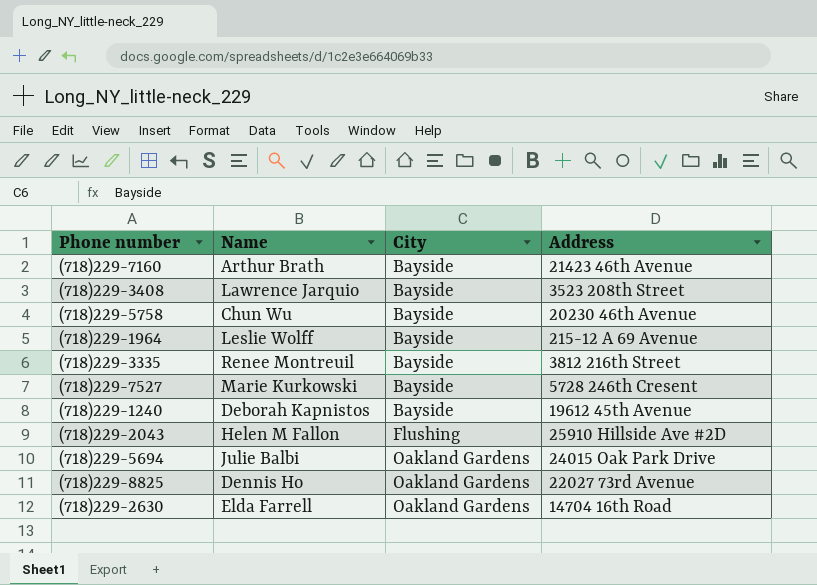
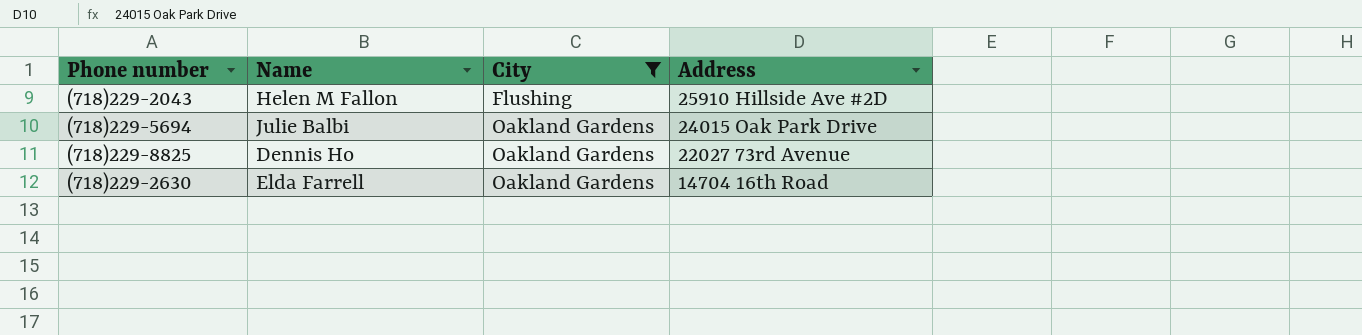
filter: none -> City != Bayside

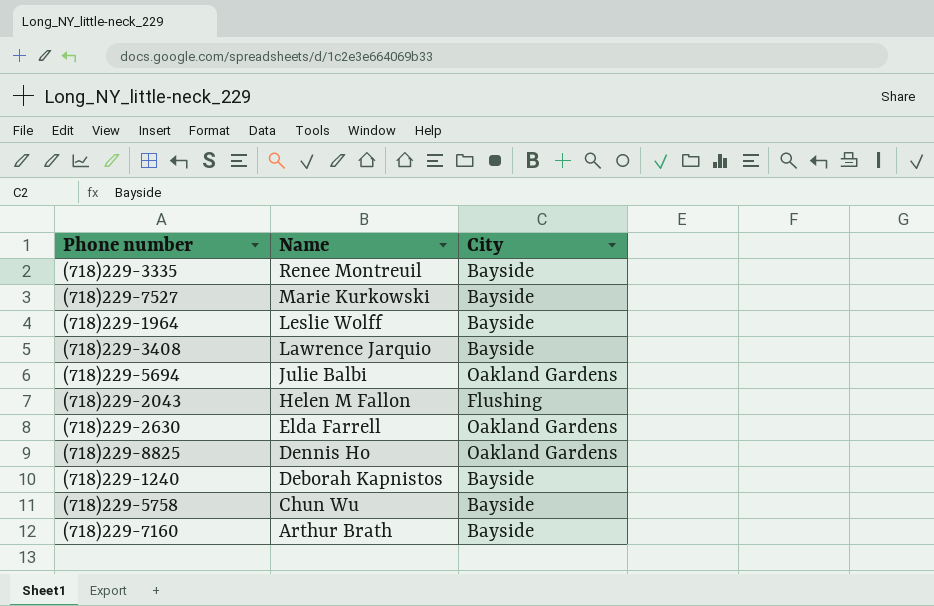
filter: City != Bayside -> none
row order: City ascending -> Name descending
column Address | position: 4 -> none

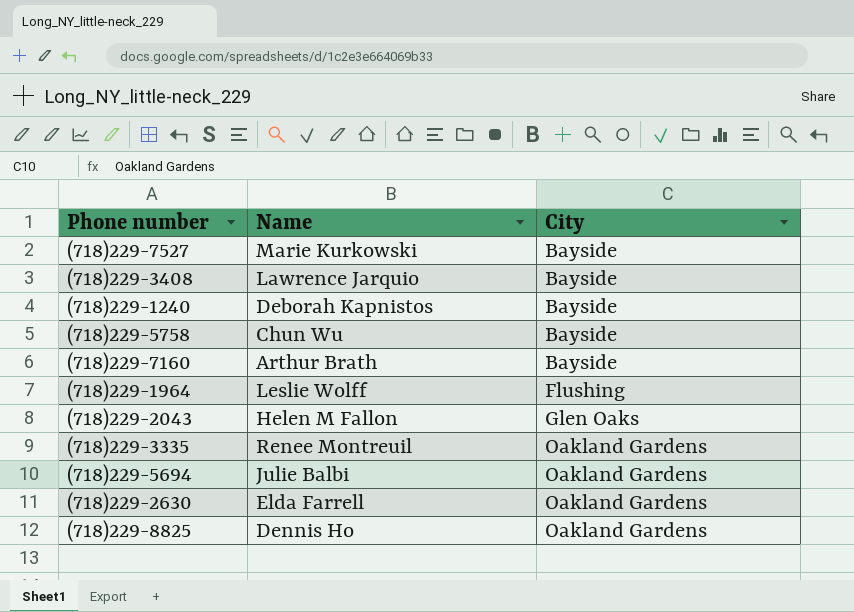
row order: Name descending -> City ascending
(718)229-1964 | City: Bayside -> Flushing
(718)229-2043 | City: Flushing -> Glen Oaks
(718)229-3335 | City: Bayside -> Oakland Gardens

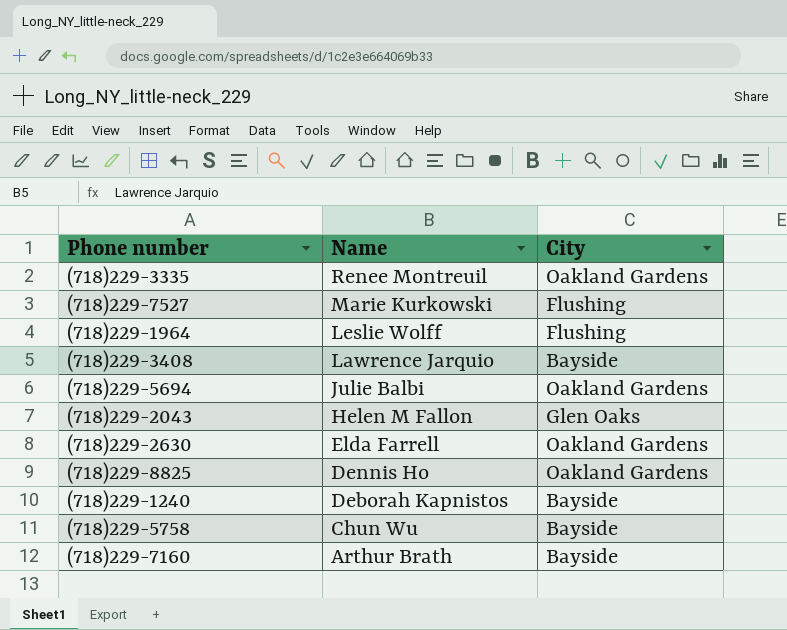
row order: City ascending -> Name descending
(718)229-7527 | City: Bayside -> Flushing

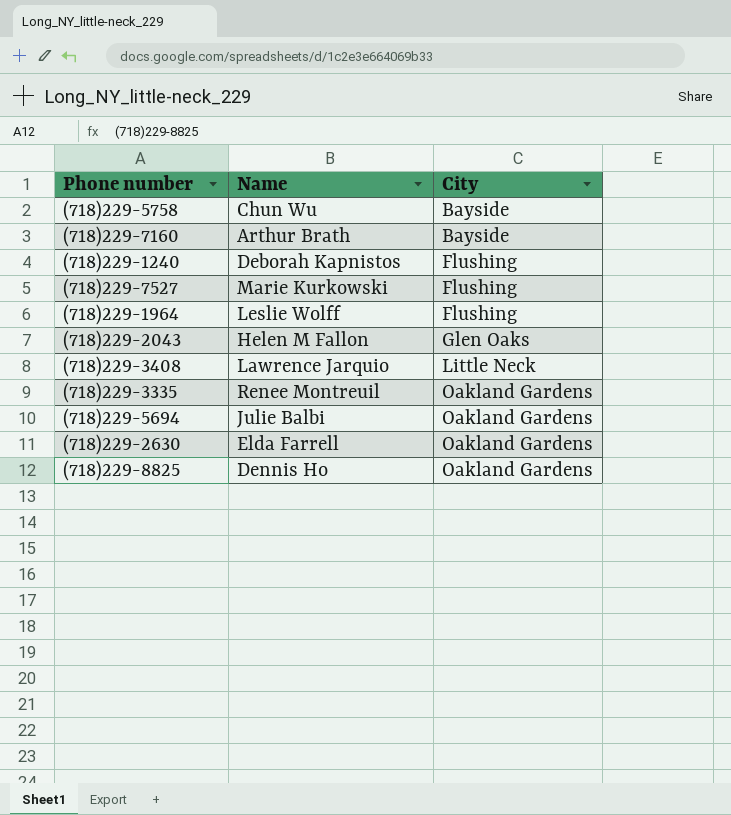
row order: Name descending -> City ascending
(718)229-1240 | City: Bayside -> Flushing
(718)229-3408 | City: Bayside -> Little Neck

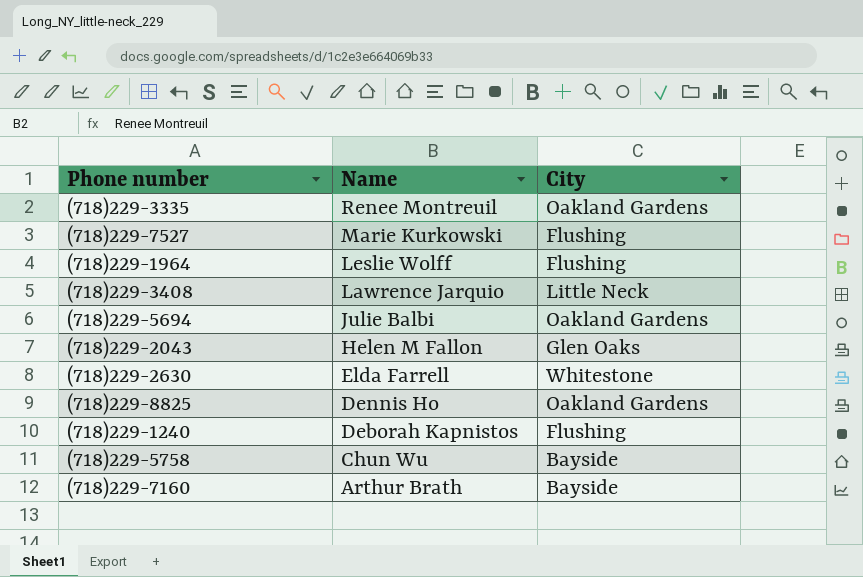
row order: City ascending -> Name descending
(718)229-2630 | City: Oakland Gardens -> Whitestone

